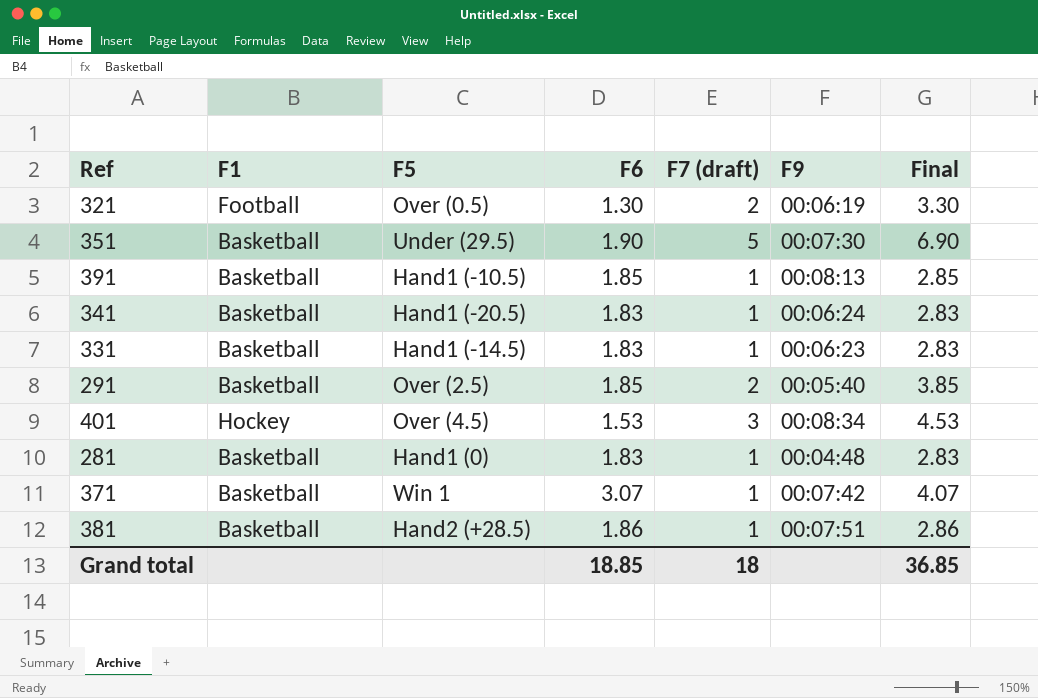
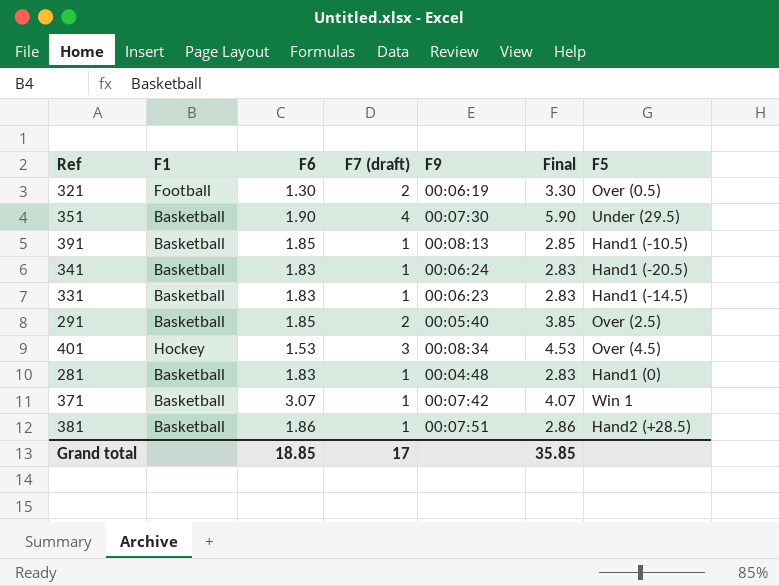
column F5 | position: 3 -> 7
351 | F7 (draft): 5 -> 4
351 | Final: 6.90 -> 5.90
Grand total | F7 (draft): 18 -> 17
Grand total | Final: 36.85 -> 35.85

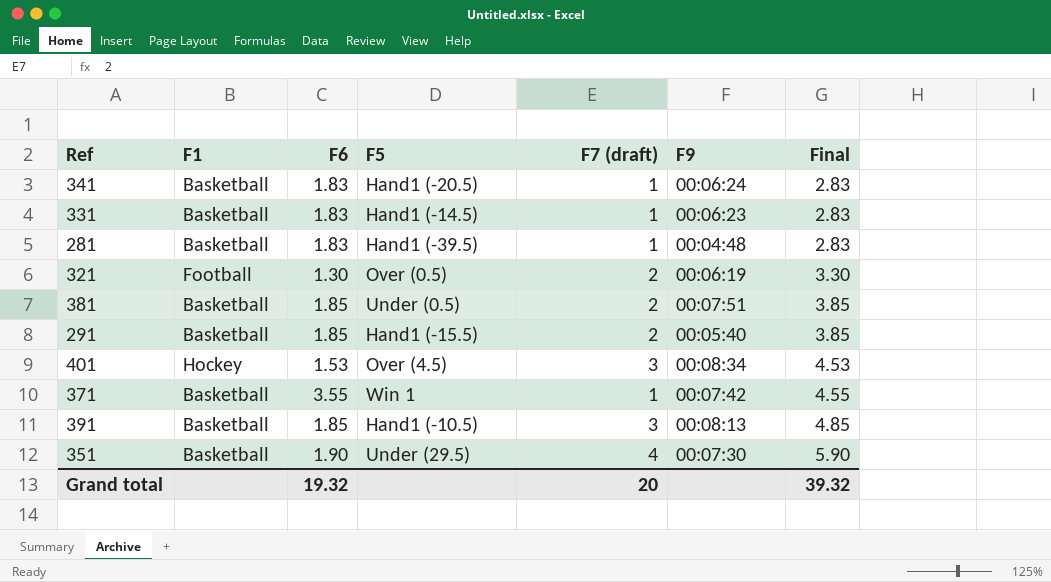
row order: none -> Final ascending
column F5 | position: 7 -> 4
281 | F5: Hand1 (0) -> Hand1 (-39.5)
381 | F6: 1.86 -> 1.85
381 | F5: Hand2 (+28.5) -> Under (0.5)
381 | F7 (draft): 1 -> 2
381 | Final: 2.86 -> 3.85
291 | F5: Over (2.5) -> Hand1 (-15.5)
371 | F6: 3.07 -> 3.55
371 | Final: 4.07 -> 4.55
391 | F7 (draft): 1 -> 3
391 | Final: 2.85 -> 4.85
Grand total | F6: 18.85 -> 19.32
Grand total | F7 (draft): 17 -> 20
Grand total | Final: 35.85 -> 39.32

